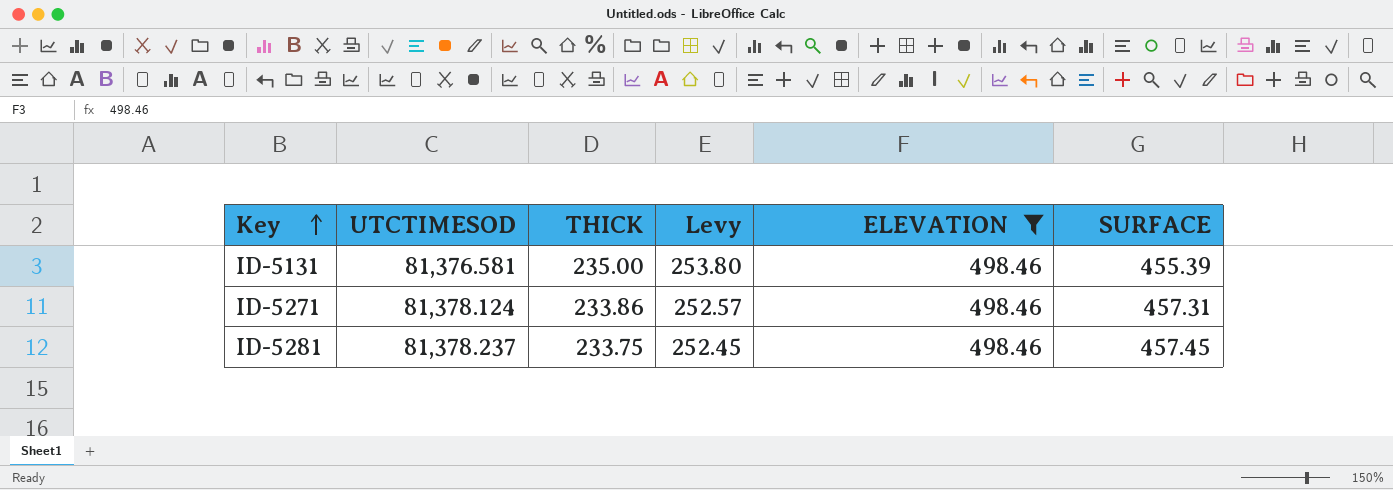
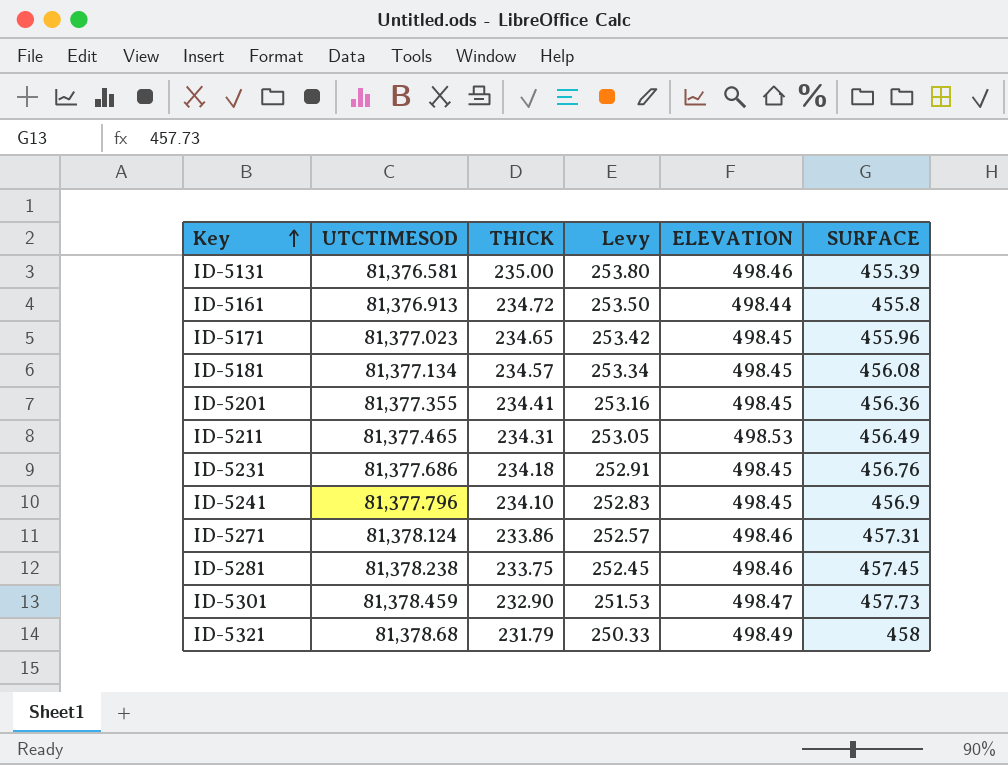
filter: ELEVATION = 498.46 -> none
ID-5281 | UTCTIMESOD: 81,378.237 -> 81,378.238

